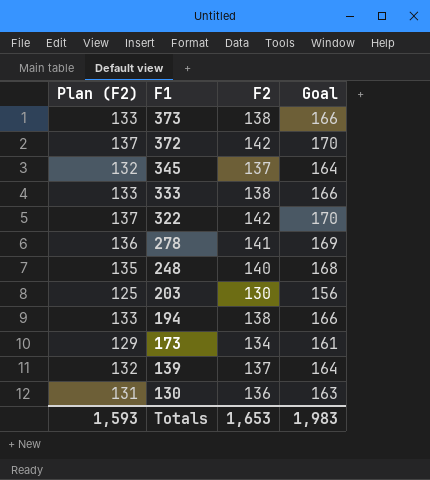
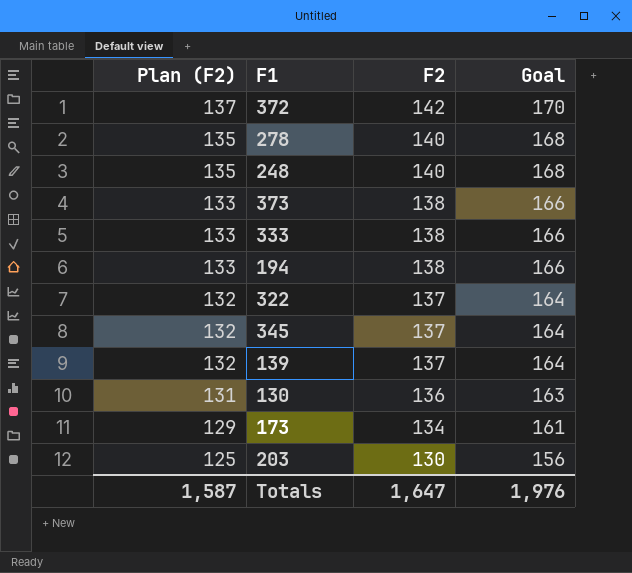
row order: F1 descending -> Plan (F2) descending
278 | Plan (F2): 136 -> 135
278 | F2: 141 -> 140
278 | Goal: 169 -> 168
322 | Plan (F2): 137 -> 132
322 | F2: 142 -> 137
322 | Goal: 170 -> 164
Totals | Plan (F2): 1,593 -> 1,587
Totals | F2: 1,653 -> 1,647
Totals | Goal: 1,983 -> 1,976

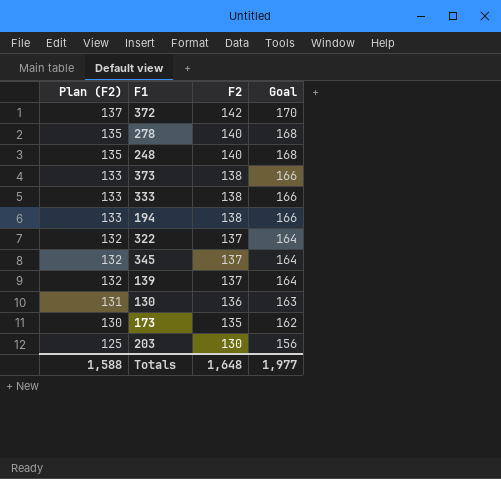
173 | Plan (F2): 129 -> 130
173 | F2: 134 -> 135
173 | Goal: 161 -> 162
Totals | Plan (F2): 1,587 -> 1,588
Totals | F2: 1,647 -> 1,648
Totals | Goal: 1,976 -> 1,977

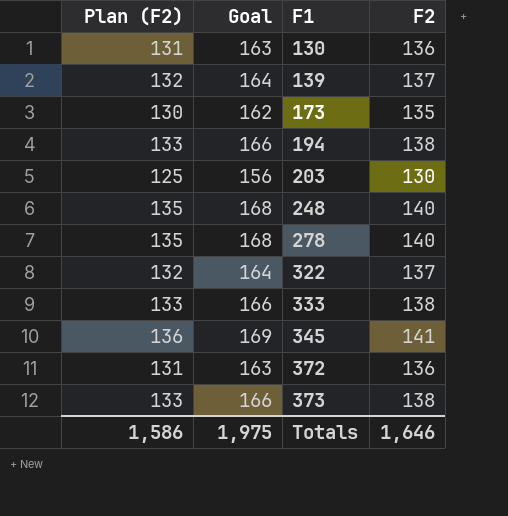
row order: Plan (F2) descending -> F1 ascending
column Goal | position: 4 -> 2
345 | Plan (F2): 132 -> 136
345 | Goal: 164 -> 169
345 | F2: 137 -> 141
372 | Plan (F2): 137 -> 131
372 | Goal: 170 -> 163
372 | F2: 142 -> 136
Totals | Plan (F2): 1,588 -> 1,586
Totals | Goal: 1,977 -> 1,975
Totals | F2: 1,648 -> 1,646

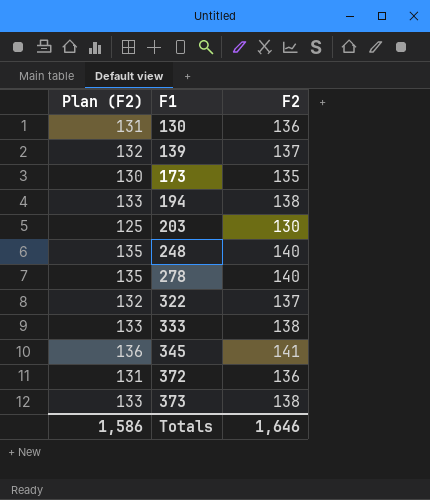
column Goal | formula: [F2] * 1.2 -> none

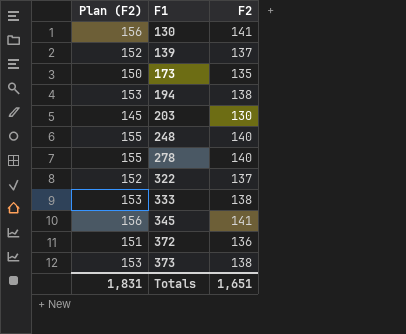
column Plan (F2) | formula: [F2] - 5 -> [F2] + 15
130 | F2: 136 -> 141
Totals | Plan (F2): 1,586 -> 1,831
Totals | F2: 1,646 -> 1,651

